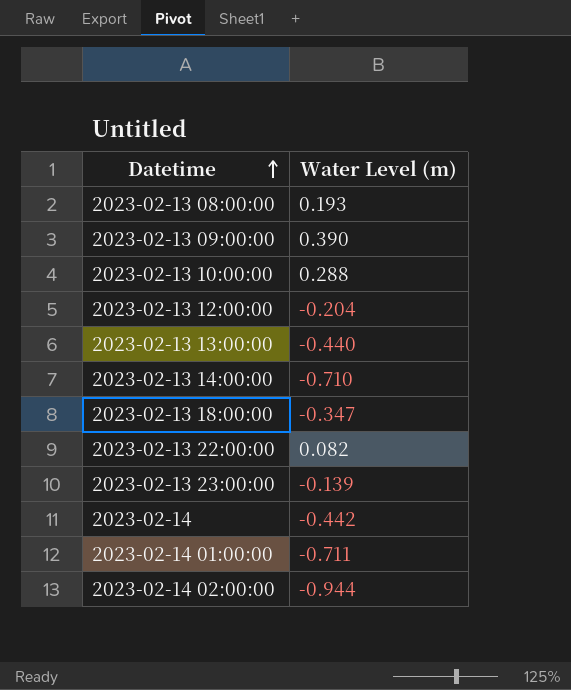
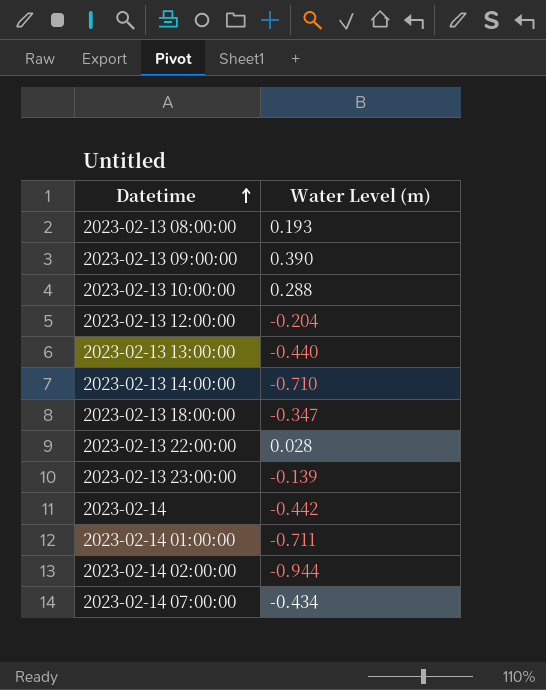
2023-02-13 22:00:00 | Water Level (m): 0.082 -> 0.028
row 2023-02-14 07:00:00: none -> -0.434

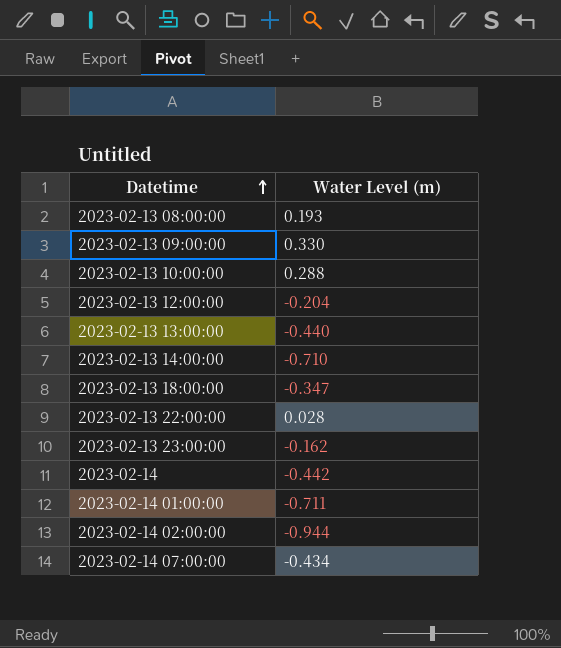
2023-02-13 09:00:00 | Water Level (m): 0.390 -> 0.330
2023-02-13 23:00:00 | Water Level (m): -0.139 -> -0.162

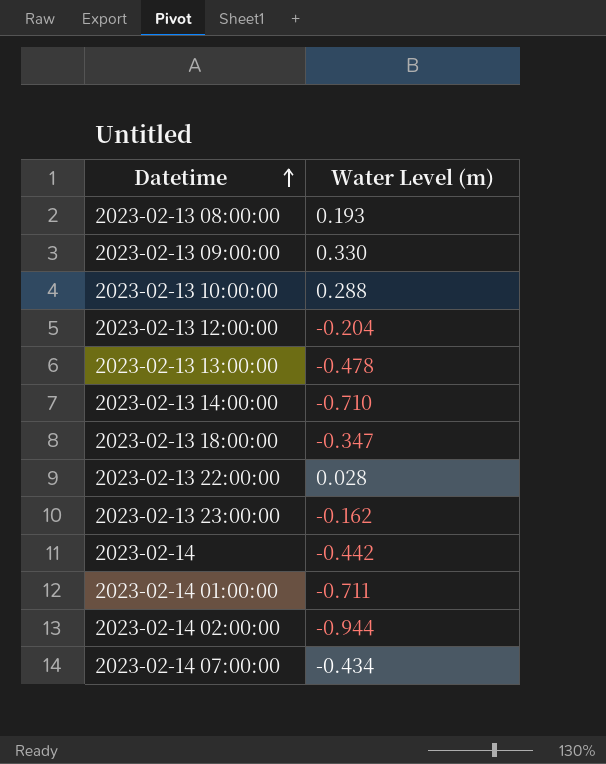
2023-02-13 13:00:00 | Water Level (m): -0.440 -> -0.478

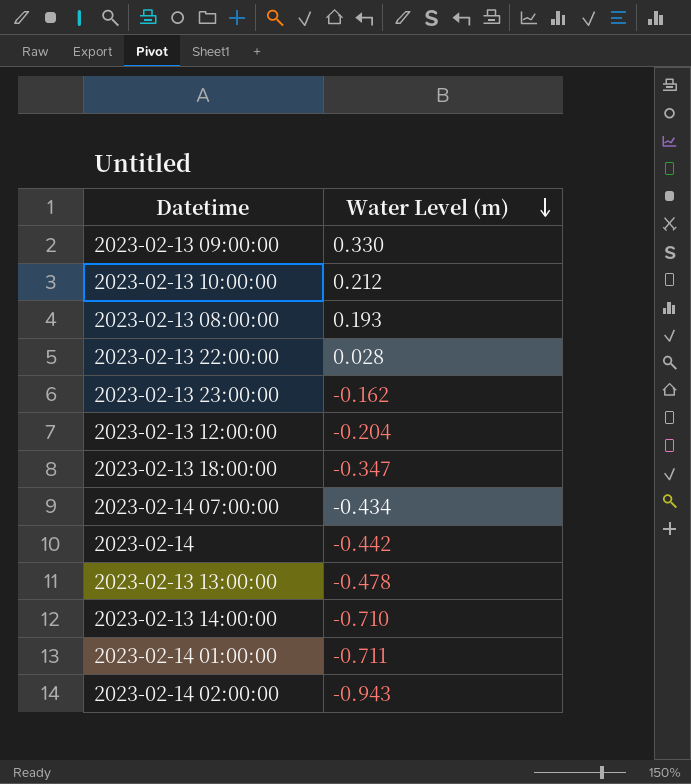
row order: Datetime ascending -> Water Level (m) descending
2023-02-13 10:00:00 | Water Level (m): 0.288 -> 0.212
2023-02-14 02:00:00 | Water Level (m): -0.944 -> -0.943

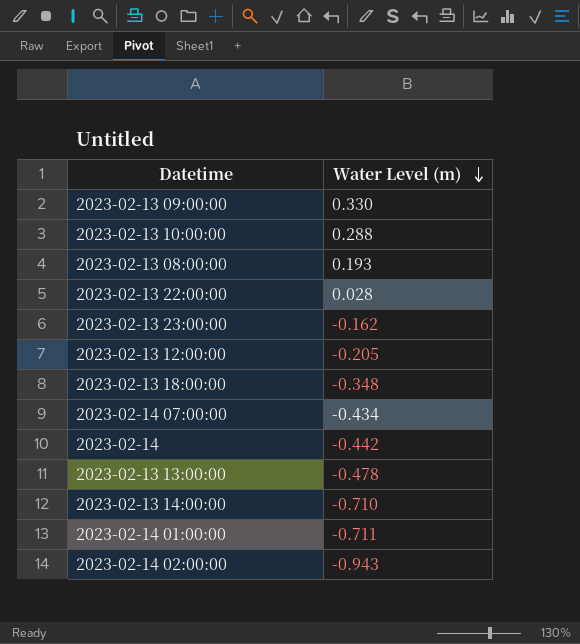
2023-02-13 10:00:00 | Water Level (m): 0.212 -> 0.288
2023-02-13 12:00:00 | Water Level (m): -0.204 -> -0.205
2023-02-13 18:00:00 | Water Level (m): -0.347 -> -0.348

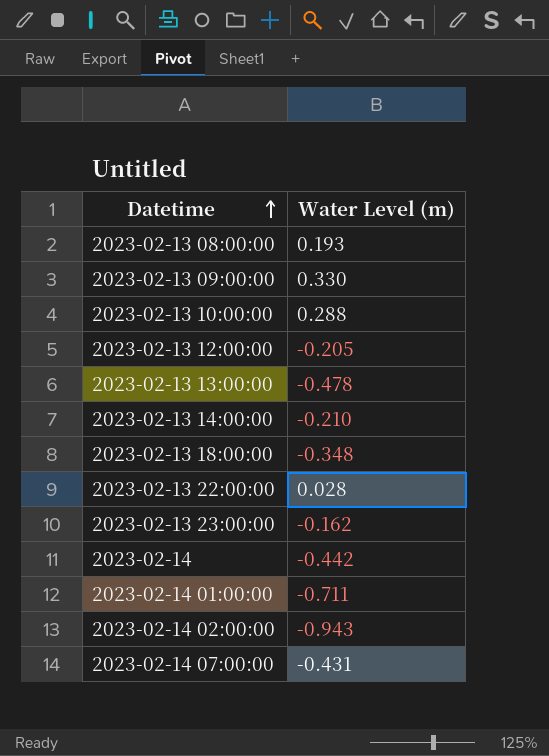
row order: Water Level (m) descending -> Datetime ascending
2023-02-13 14:00:00 | Water Level (m): -0.710 -> -0.210
2023-02-14 07:00:00 | Water Level (m): -0.434 -> -0.431

